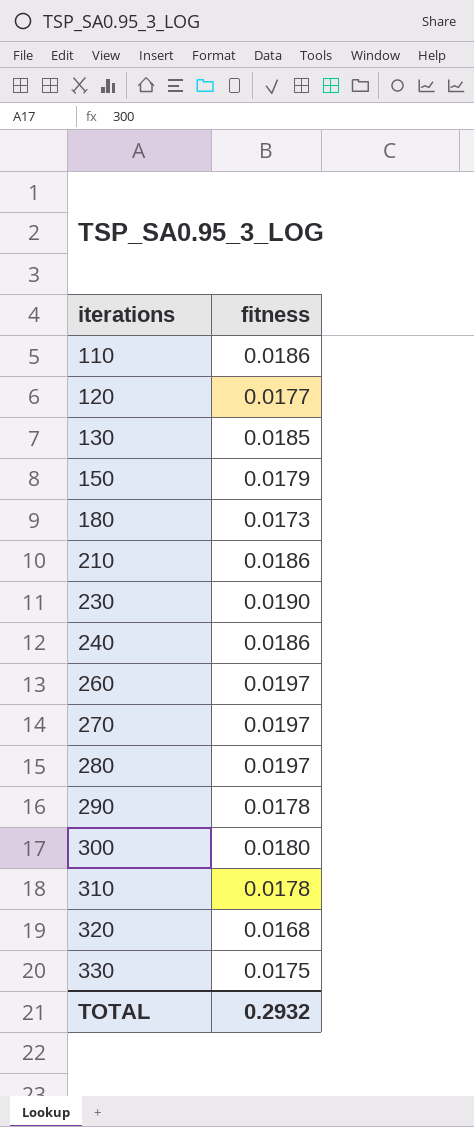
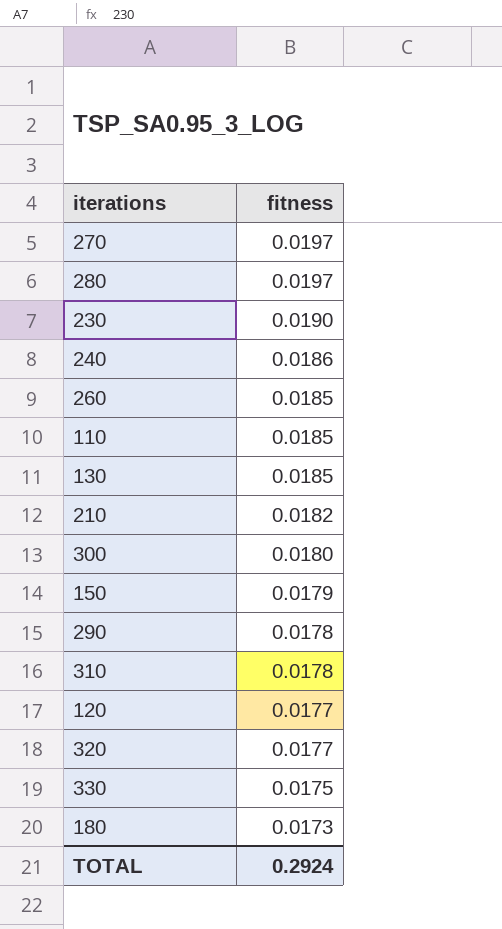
row order: iterations ascending -> fitness descending
260 | fitness: 0.0197 -> 0.0185
110 | fitness: 0.0186 -> 0.0185
210 | fitness: 0.0186 -> 0.0182
320 | fitness: 0.0168 -> 0.0177
TOTAL | fitness: 0.2932 -> 0.2924

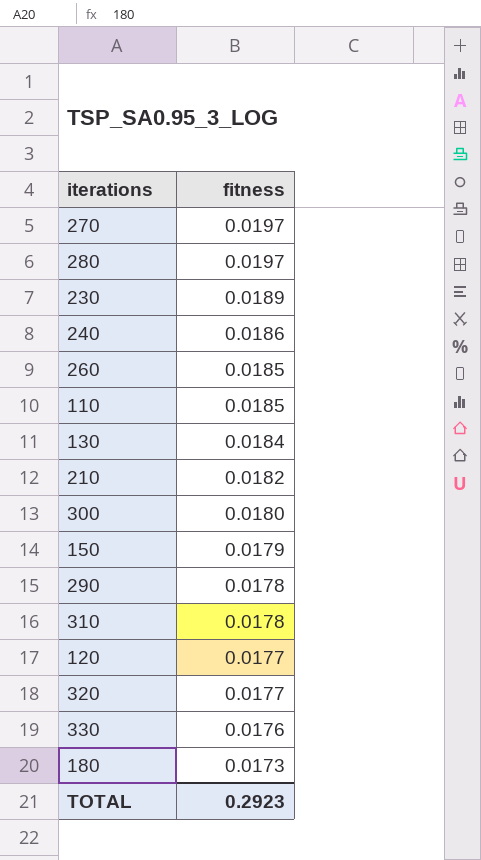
230 | fitness: 0.0190 -> 0.0189
130 | fitness: 0.0185 -> 0.0184
330 | fitness: 0.0175 -> 0.0176
TOTAL | fitness: 0.2924 -> 0.2923

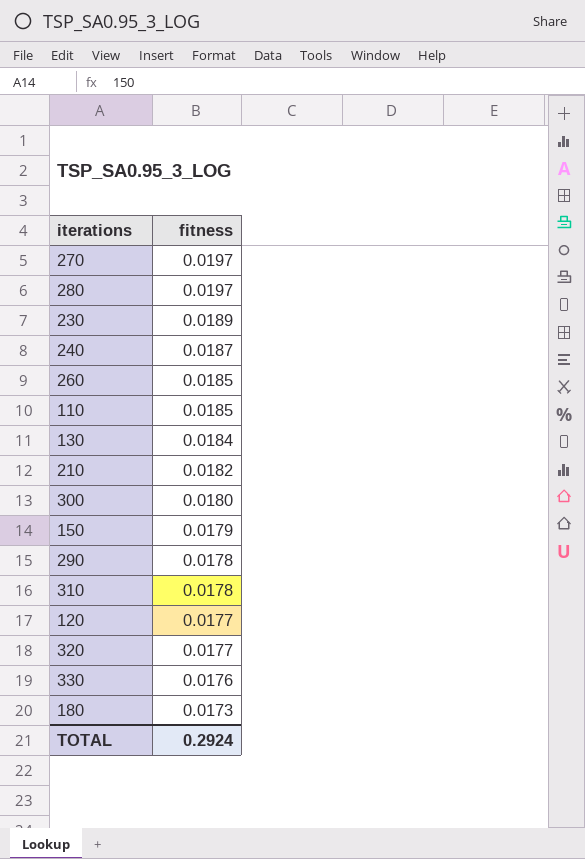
240 | fitness: 0.0186 -> 0.0187
TOTAL | fitness: 0.2923 -> 0.2924

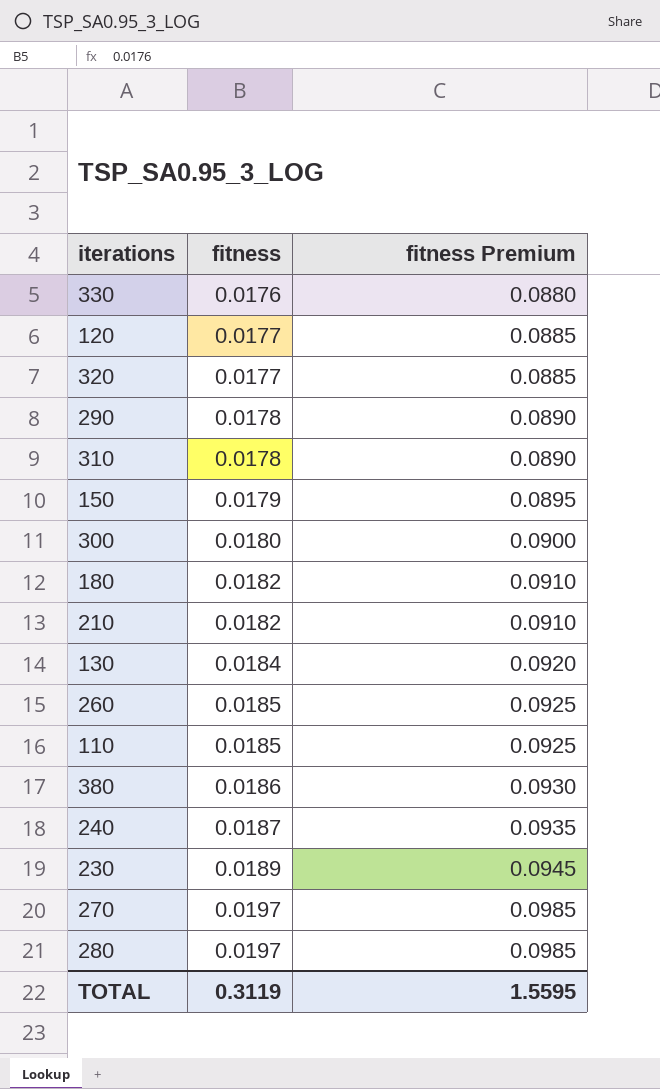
row order: fitness descending -> fitness ascending
column fitness Premium | formula: none -> [fitness] * 5
180 | fitness: 0.0173 -> 0.0182
row 380: none -> 0.0186 | 0.0930
TOTAL | fitness: 0.2924 -> 0.3119

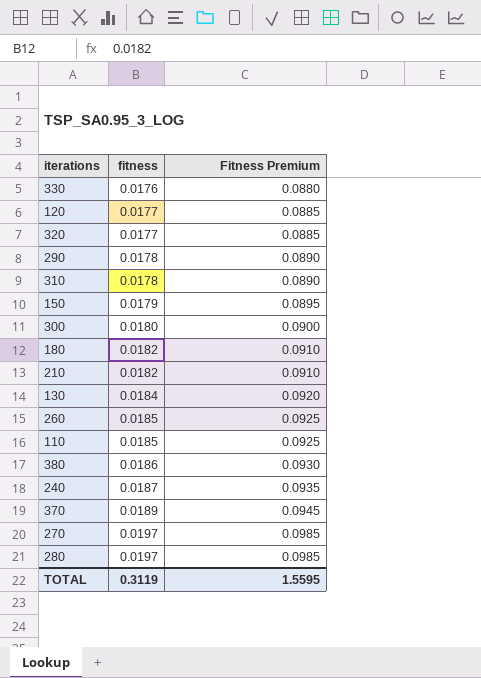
column name: fitness Premium -> Fitness Premium
row 230: 0.0189 | 0.0945 -> none
row 370: none -> 0.0189 | 0.0945

